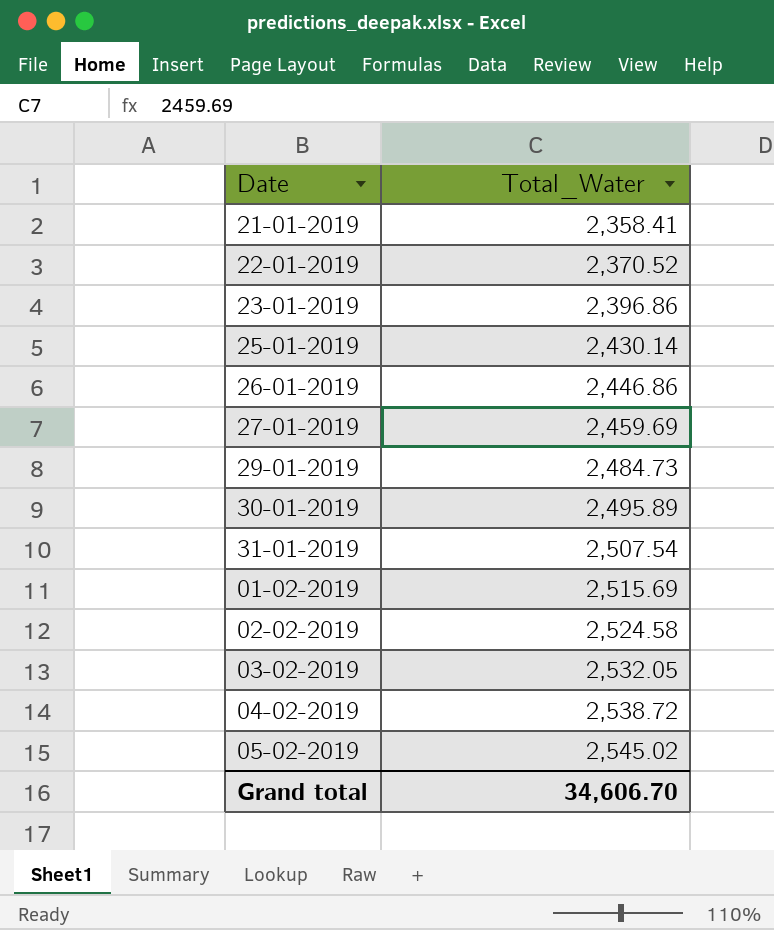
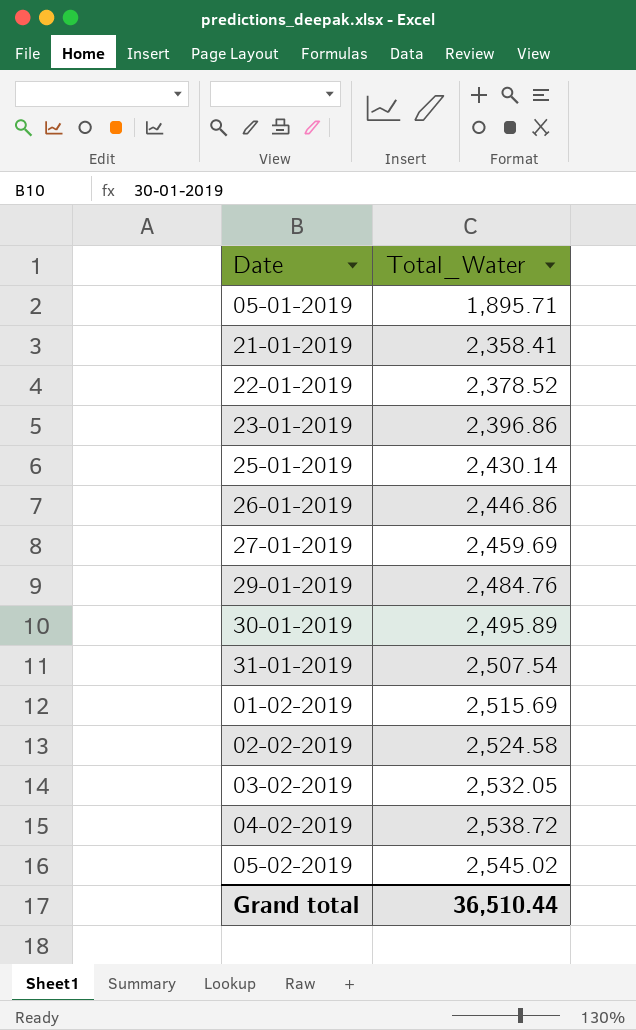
row 05-01-2019: none -> 1,895.71
22-01-2019 | Total_Water: 2,370.52 -> 2,378.52
29-01-2019 | Total_Water: 2,484.73 -> 2,484.76
Grand total | Total_Water: 34,606.70 -> 36,510.44

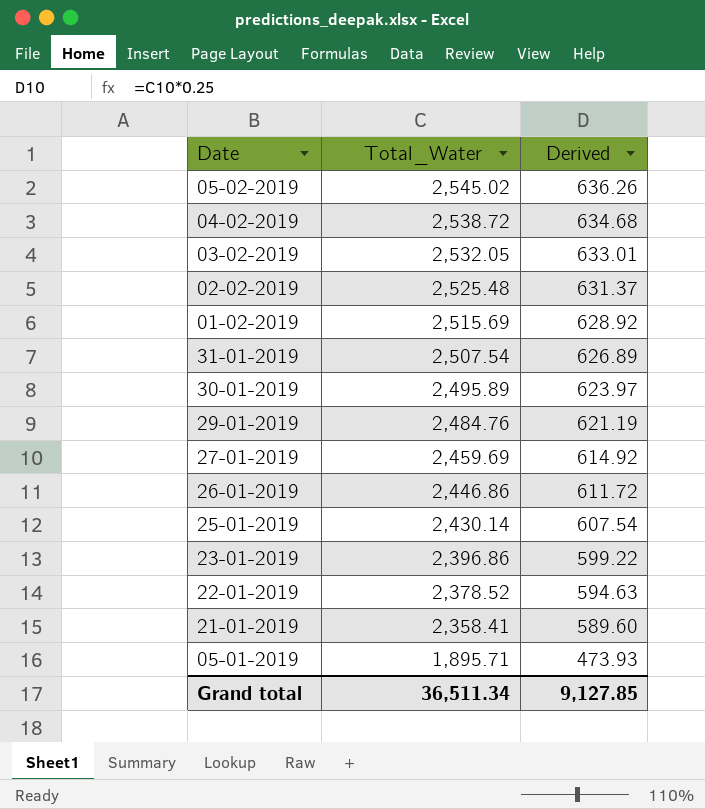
row order: Date ascending -> Date descending
column Derived | formula: none -> [Total_Water] * 0.25
02-02-2019 | Total_Water: 2,524.58 -> 2,525.48
Grand total | Total_Water: 36,510.44 -> 36,511.34

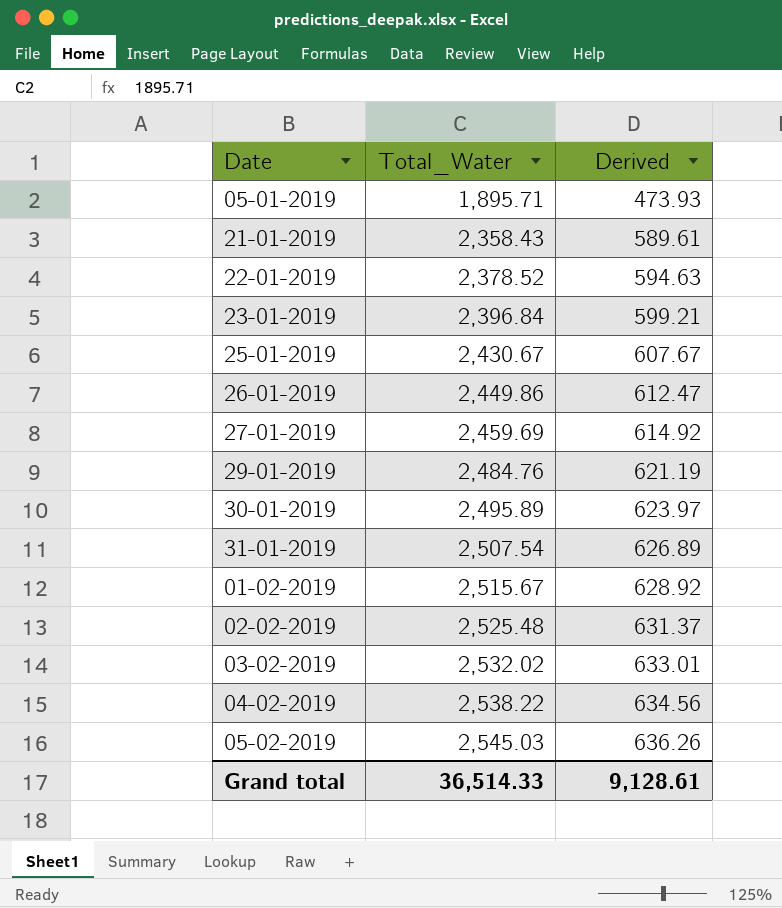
row order: Date descending -> Date ascending
21-01-2019 | Total_Water: 2,358.41 -> 2,358.43
21-01-2019 | Derived: 589.60 -> 589.61
23-01-2019 | Total_Water: 2,396.86 -> 2,396.84
23-01-2019 | Derived: 599.22 -> 599.21
25-01-2019 | Total_Water: 2,430.14 -> 2,430.67
25-01-2019 | Derived: 607.54 -> 607.67
26-01-2019 | Total_Water: 2,446.86 -> 2,449.86
26-01-2019 | Derived: 611.72 -> 612.47
01-02-2019 | Total_Water: 2,515.69 -> 2,515.67
03-02-2019 | Total_Water: 2,532.05 -> 2,532.02
04-02-2019 | Total_Water: 2,538.72 -> 2,538.22
04-02-2019 | Derived: 634.68 -> 634.56
05-02-2019 | Total_Water: 2,545.02 -> 2,545.03
Grand total | Total_Water: 36,511.34 -> 36,514.33
Grand total | Derived: 9,127.85 -> 9,128.61

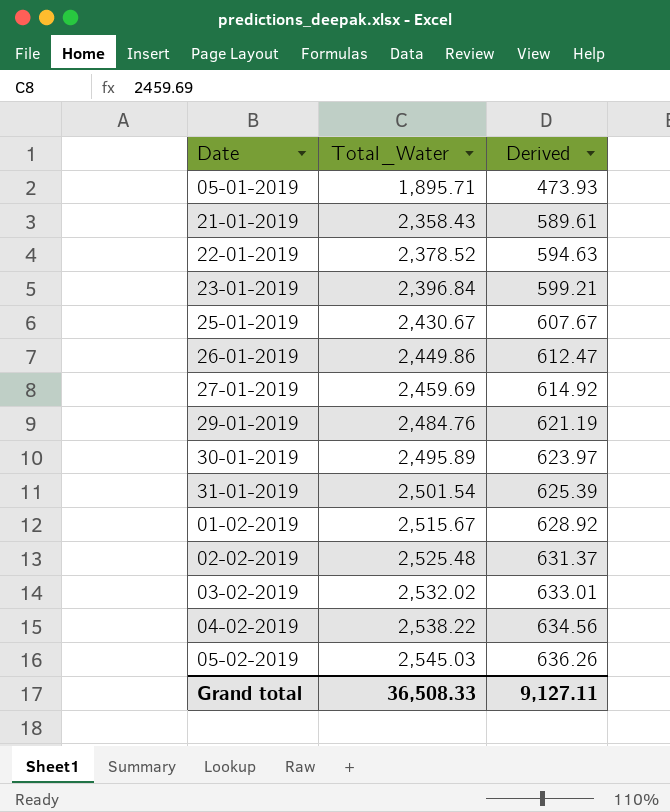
31-01-2019 | Total_Water: 2,507.54 -> 2,501.54
31-01-2019 | Derived: 626.89 -> 625.39
Grand total | Total_Water: 36,514.33 -> 36,508.33
Grand total | Derived: 9,128.61 -> 9,127.11

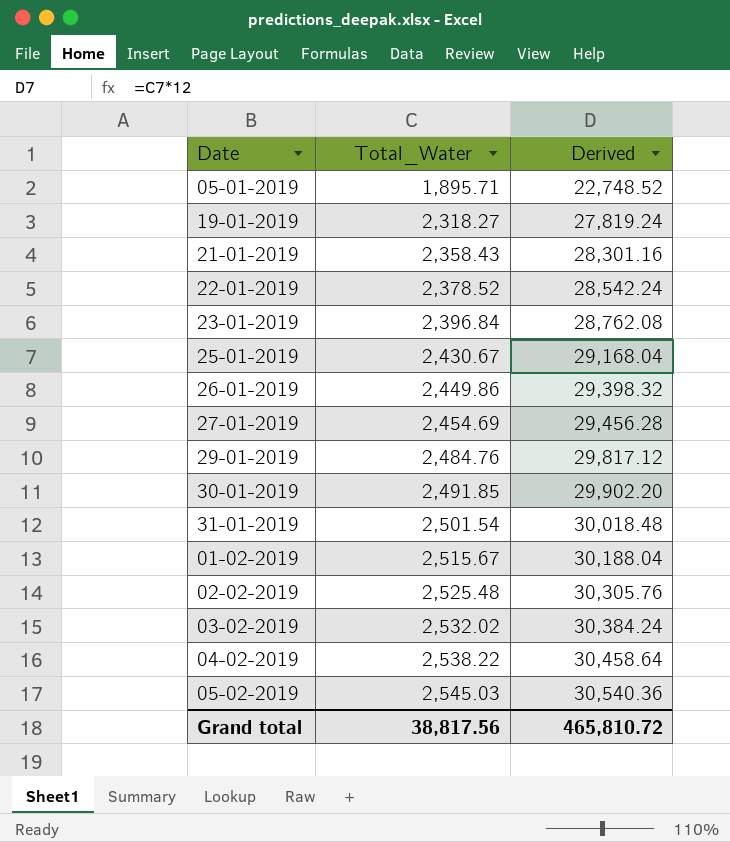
column Derived | formula: [Total_Water] * 0.25 -> [Total_Water] * 12
row 19-01-2019: none -> 2,318.27 | 27,819.24
27-01-2019 | Total_Water: 2,459.69 -> 2,454.69
30-01-2019 | Total_Water: 2,495.89 -> 2,491.85
Grand total | Total_Water: 36,508.33 -> 38,817.56
Grand total | Derived: 9,127.11 -> 465,810.72

